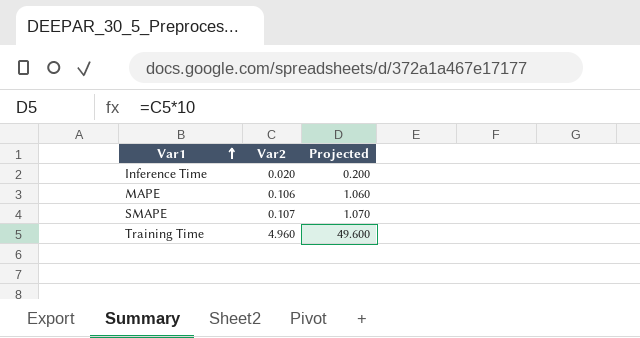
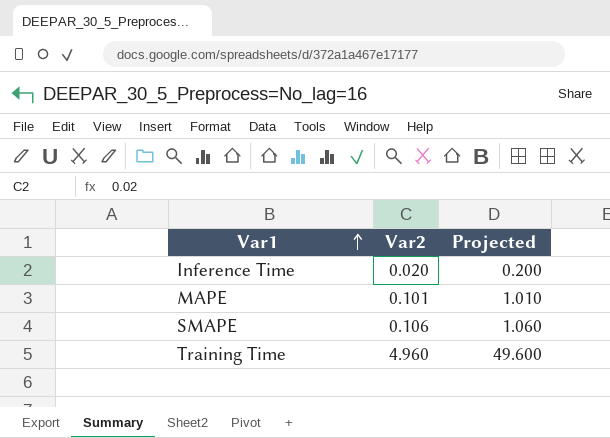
MAPE | Var2: 0.106 -> 0.101
MAPE | Projected: 1.060 -> 1.010
SMAPE | Var2: 0.107 -> 0.106
SMAPE | Projected: 1.070 -> 1.060

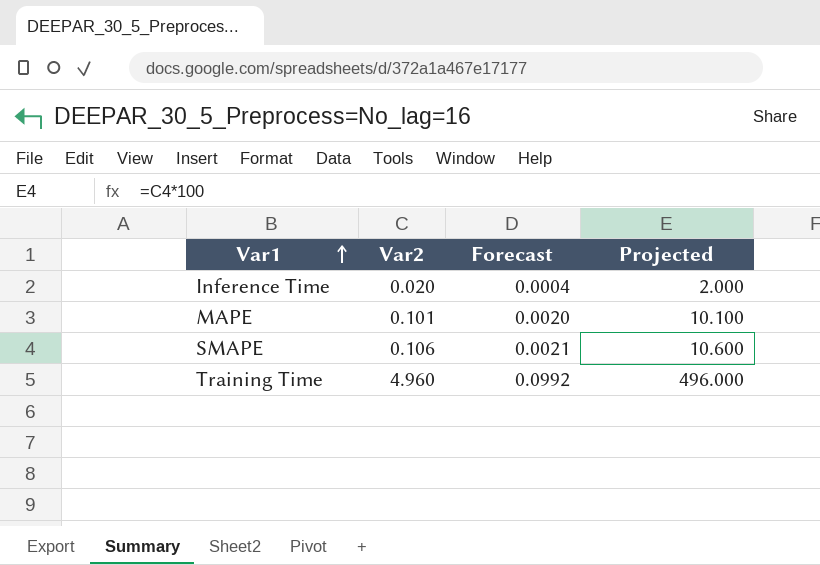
column Forecast | formula: none -> [Var2] * 0.02
column Projected | formula: [Var2] * 10 -> [Var2] * 100

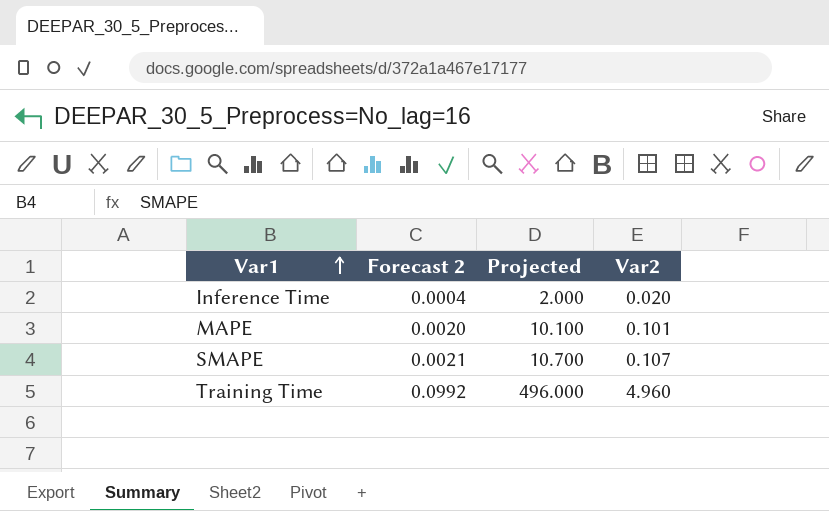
column name: Forecast -> Forecast 2
column Var2 | position: 2 -> 4
SMAPE | Projected: 10.600 -> 10.700
SMAPE | Var2: 0.106 -> 0.107

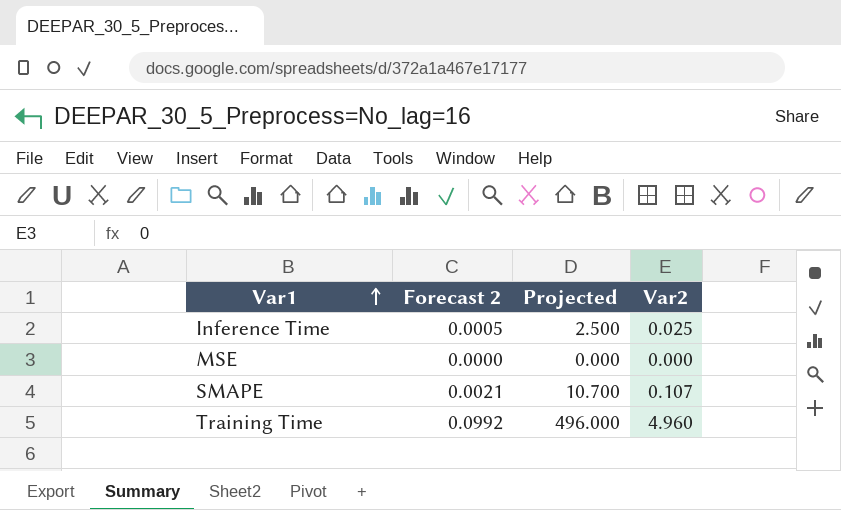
row MAPE: 0.0020 | 10.100 | 0.101 -> none
Inference Time | Forecast 2: 0.0004 -> 0.0005
Inference Time | Projected: 2.000 -> 2.500
Inference Time | Var2: 0.020 -> 0.025
row MSE: none -> 0.0000 | 0.000 | 0.000

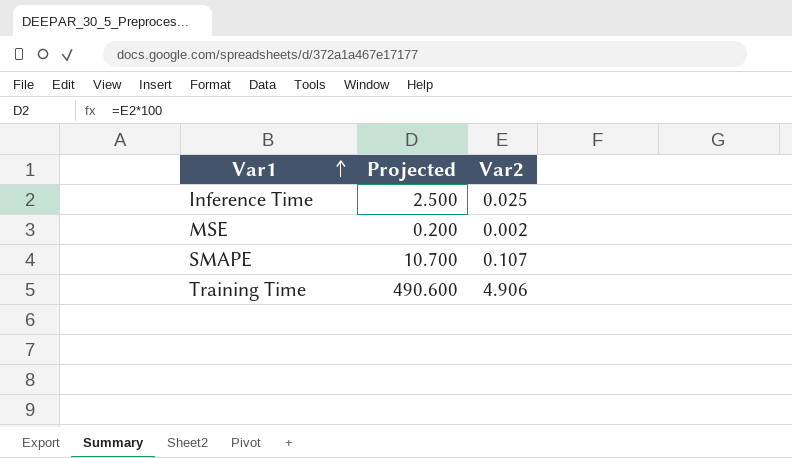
column Forecast 2 | formula: [Var2] * 0.02 -> none
MSE | Projected: 0.000 -> 0.200
MSE | Var2: 0.000 -> 0.002
Training Time | Projected: 496.000 -> 490.600
Training Time | Var2: 4.960 -> 4.906

